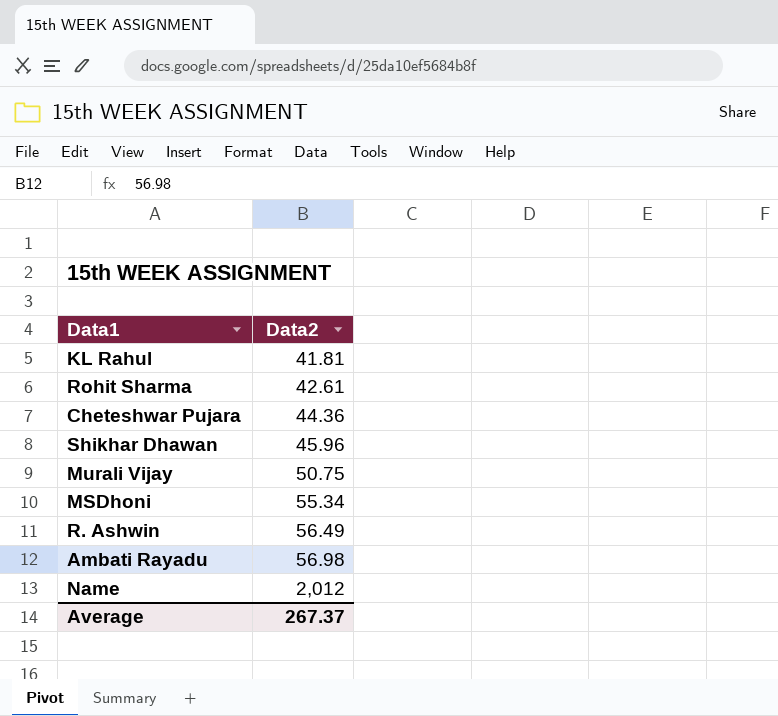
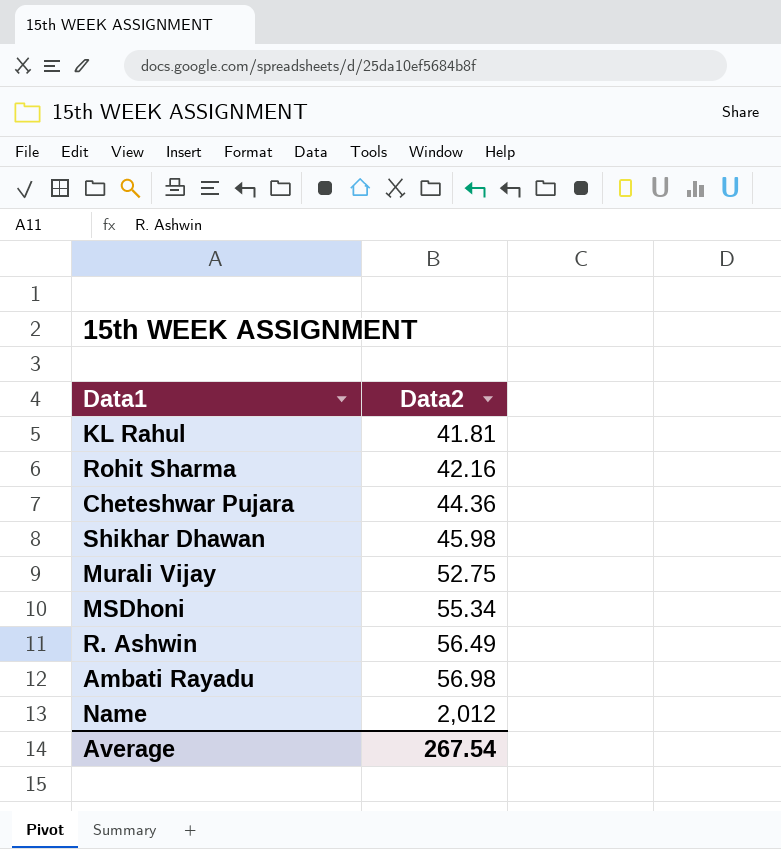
Rohit Sharma | Data2: 42.61 -> 42.16
Shikhar Dhawan | Data2: 45.96 -> 45.98
Murali Vijay | Data2: 50.75 -> 52.75
Average | Data2: 267.37 -> 267.54

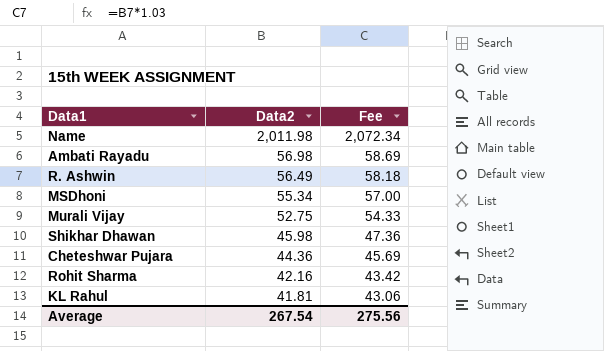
row order: Data2 ascending -> Data2 descending
column Fee | formula: none -> [Data2] * 1.03
Name | Data2: 2,012 -> 2,011.98

